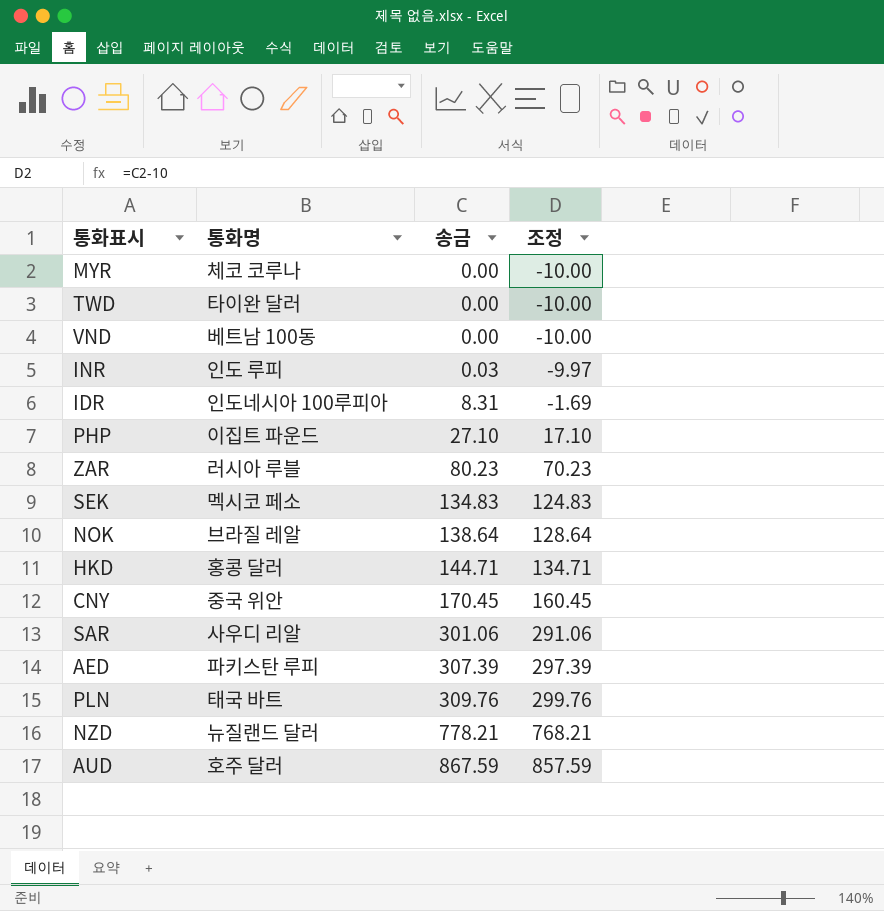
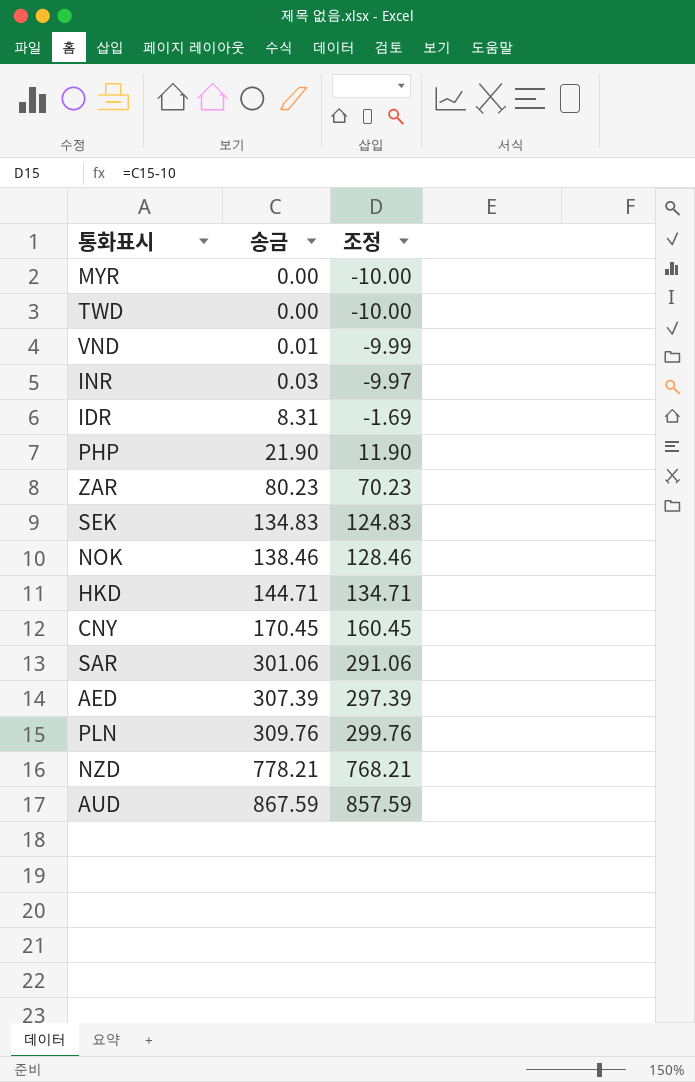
column 통화명 | position: 2 -> none
VND | 송금: 0.00 -> 0.01
VND | 조정: -10.00 -> -9.99
PHP | 송금: 27.10 -> 21.90
PHP | 조정: 17.10 -> 11.90
NOK | 송금: 138.64 -> 138.46
NOK | 조정: 128.64 -> 128.46

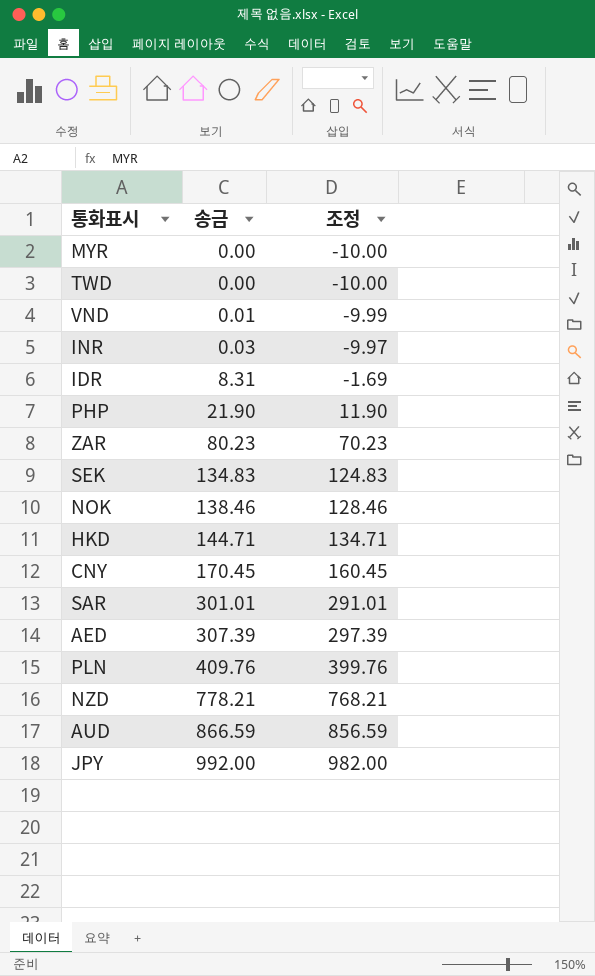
SAR | 송금: 301.06 -> 301.01
SAR | 조정: 291.06 -> 291.01
PLN | 송금: 309.76 -> 409.76
PLN | 조정: 299.76 -> 399.76
AUD | 송금: 867.59 -> 866.59
AUD | 조정: 857.59 -> 856.59
row JPY: none -> 992.00 | 982.00

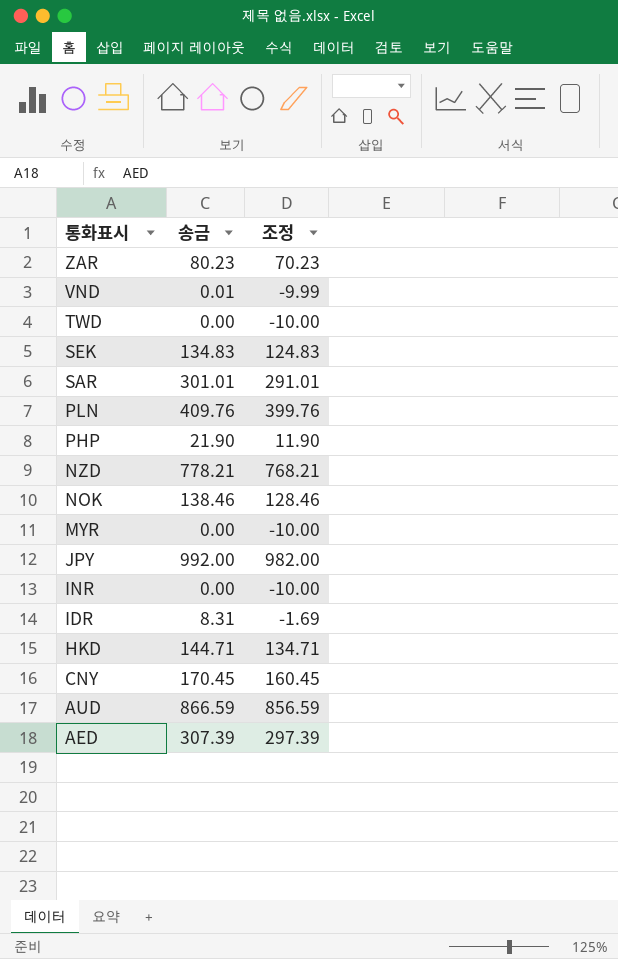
row order: 송금 ascending -> 통화표시 descending
INR | 송금: 0.03 -> 0.00
INR | 조정: -9.97 -> -10.00

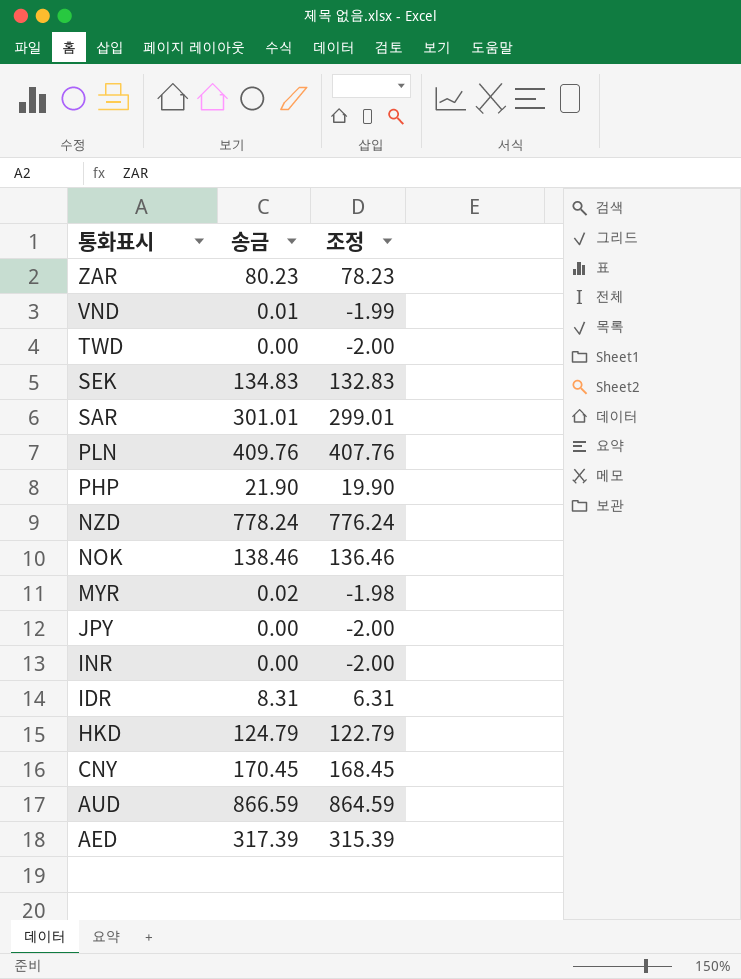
column 조정 | formula: [송금] - 10 -> [송금] - 2
NZD | 송금: 778.21 -> 778.24
MYR | 송금: 0.00 -> 0.02
JPY | 송금: 992.00 -> 0.00
HKD | 송금: 144.71 -> 124.79
AED | 송금: 307.39 -> 317.39

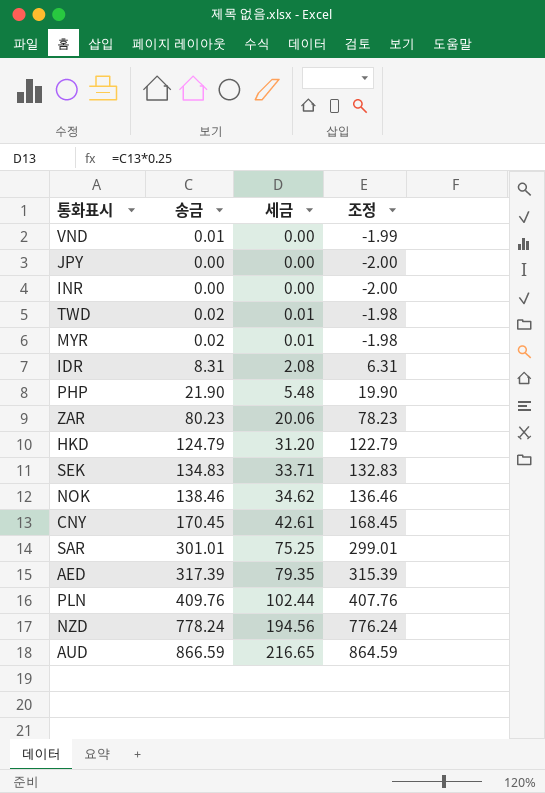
row order: 통화표시 descending -> 세금 ascending
column 세금 | formula: none -> [송금] * 0.25
TWD | 송금: 0.00 -> 0.02
TWD | 조정: -2.00 -> -1.98

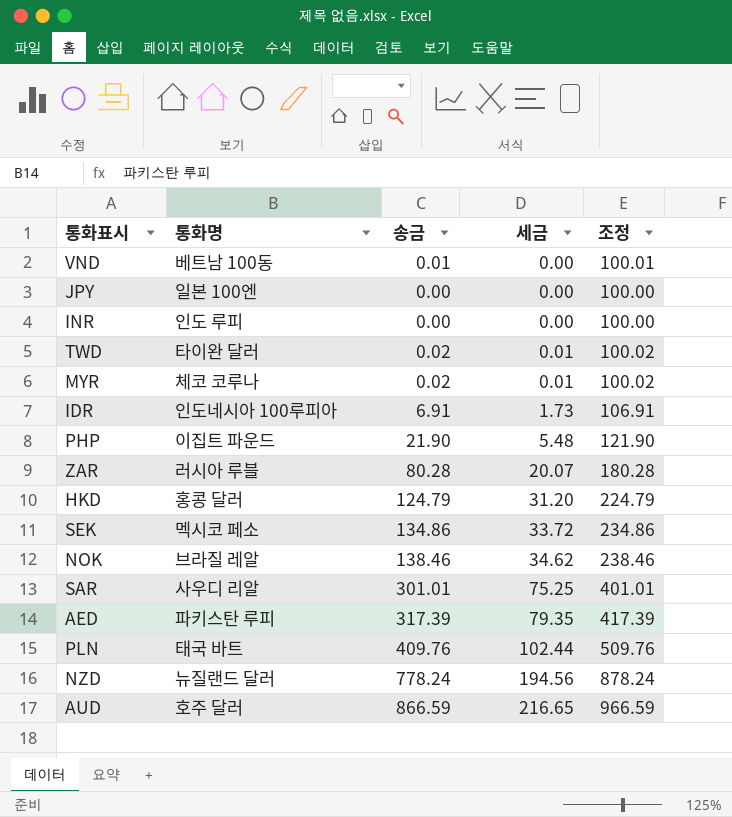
column 통화명 | position: none -> 2
column 조정 | formula: [송금] - 2 -> [송금] + 100
row CNY: 170.45 | 42.61 | 168.45 -> none
IDR | 송금: 8.31 -> 6.91
IDR | 세금: 2.08 -> 1.73
ZAR | 송금: 80.23 -> 80.28
ZAR | 세금: 20.06 -> 20.07
SEK | 송금: 134.83 -> 134.86
SEK | 세금: 33.71 -> 33.72

